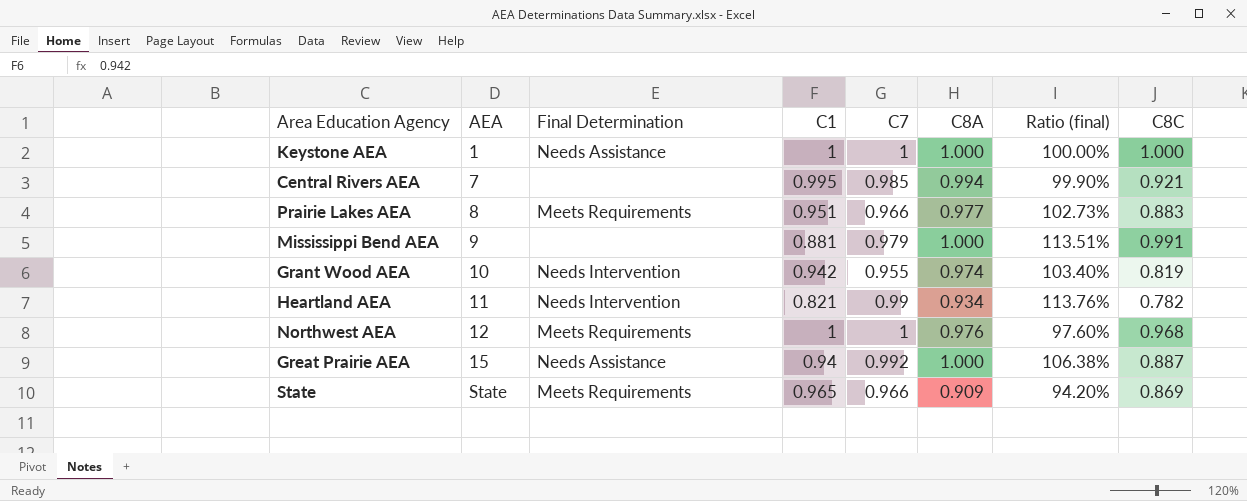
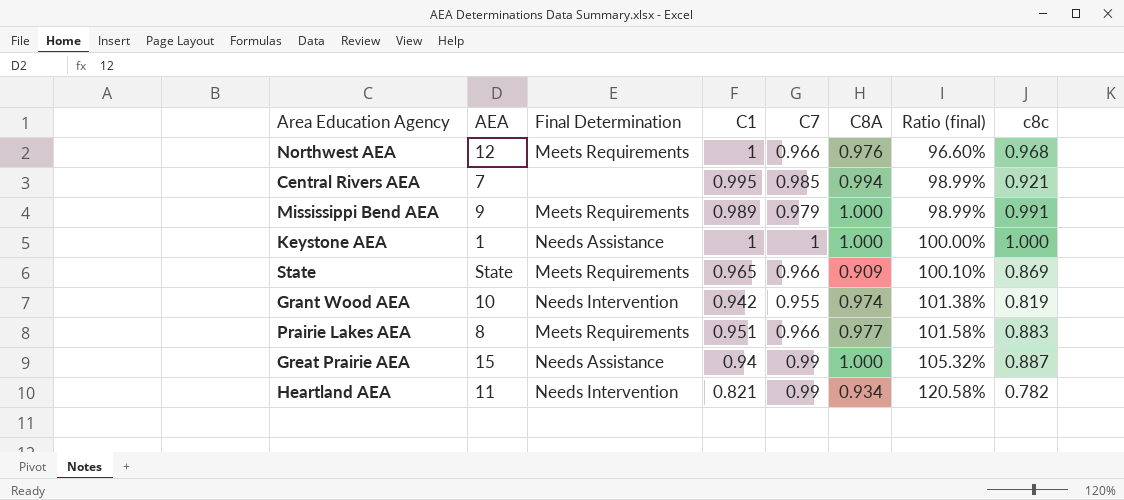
row order: AEA ascending -> Ratio (final) ascending
column Ratio (final) | formula: [C8A] / [C1] -> [C7] / [C1]
column name: C8C -> c8c
Northwest AEA | C7: 1 -> 0.966
Mississippi Bend AEA | Final Determination: none -> Meets Requirements
Mississippi Bend AEA | C1: 0.881 -> 0.989
Great Prairie AEA | C7: 0.992 -> 0.99

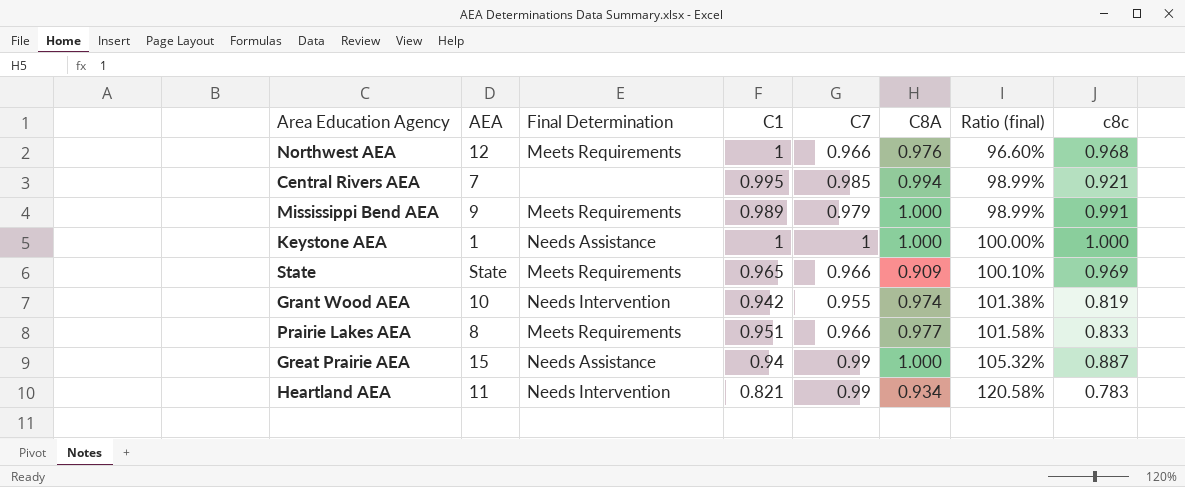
State | c8c: 0.869 -> 0.969
Prairie Lakes AEA | c8c: 0.883 -> 0.833
Heartland AEA | c8c: 0.782 -> 0.783

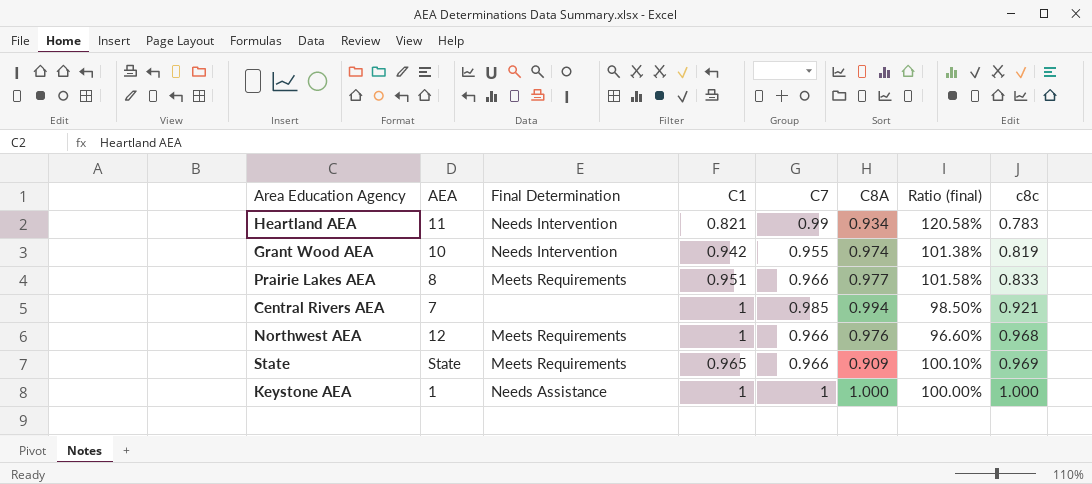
row order: Ratio (final) ascending -> c8c ascending
row Mississippi Bend AEA: 9 | Meets Requirements | 0.989 | 0.979 | 1.000 | 98.99% | 0.991 -> none
row Great Prairie AEA: 15 | Needs Assistance | 0.94 | 0.99 | 1.000 | 105.32% | 0.887 -> none
Central Rivers AEA | C1: 0.995 -> 1
Central Rivers AEA | Ratio (final): 98.99% -> 98.50%

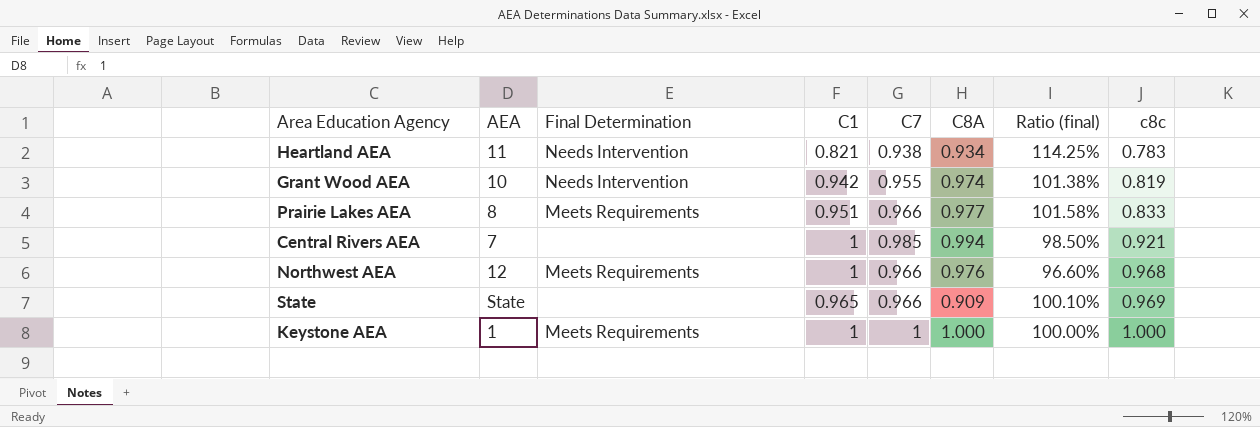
Heartland AEA | C7: 0.99 -> 0.938
Heartland AEA | Ratio (final): 120.58% -> 114.25%
State | Final Determination: Meets Requirements -> none
Keystone AEA | Final Determination: Needs Assistance -> Meets Requirements

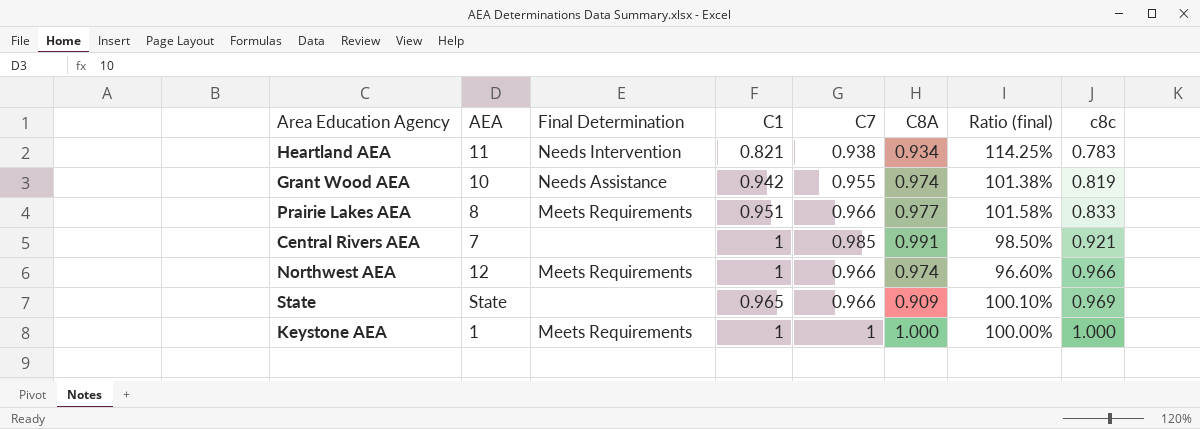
Grant Wood AEA | Final Determination: Needs Intervention -> Needs Assistance
Central Rivers AEA | C8A: 0.994 -> 0.991
Northwest AEA | C8A: 0.976 -> 0.974
Northwest AEA | c8c: 0.968 -> 0.966

